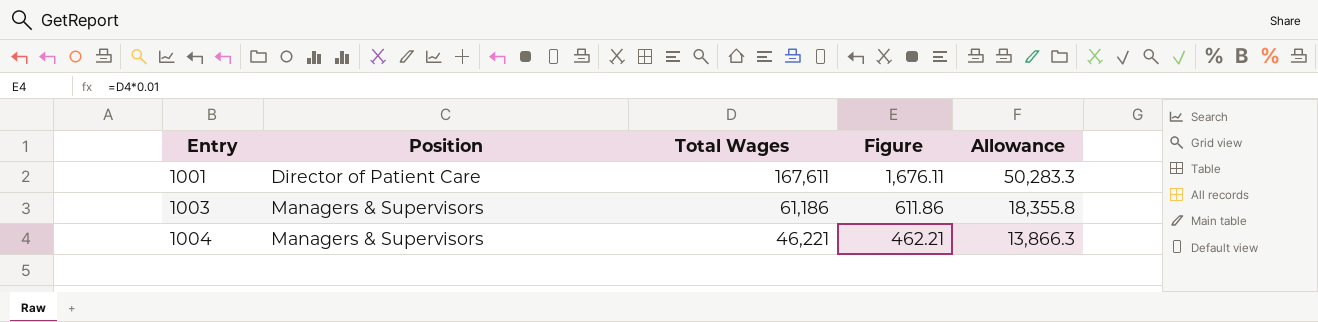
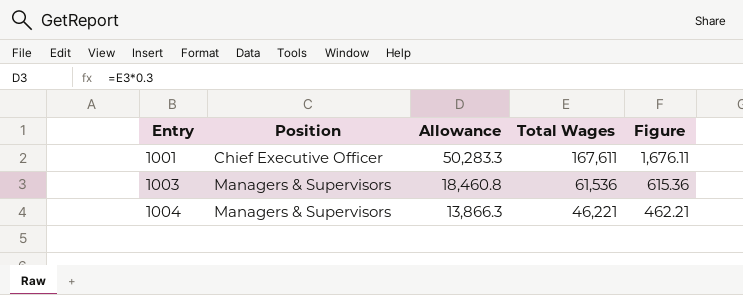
column Allowance | position: 5 -> 3
1001 | Position: Director of Patient Care -> Chief Executive Officer
1003 | Allowance: 18,355.8 -> 18,460.8
1003 | Total Wages: 61,186 -> 61,536
1003 | Figure: 611.86 -> 615.36

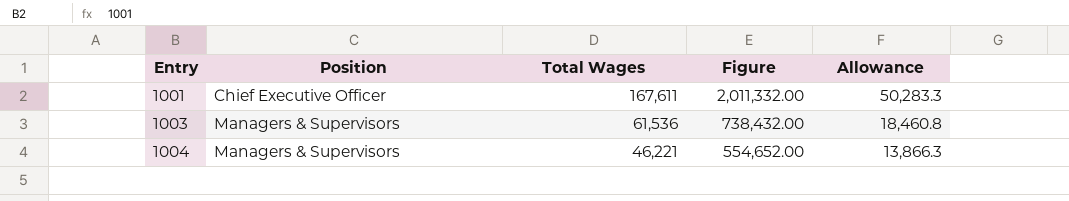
column Figure | formula: [Total Wages] * 0.01 -> [Total Wages] * 12
column Allowance | position: 3 -> 5

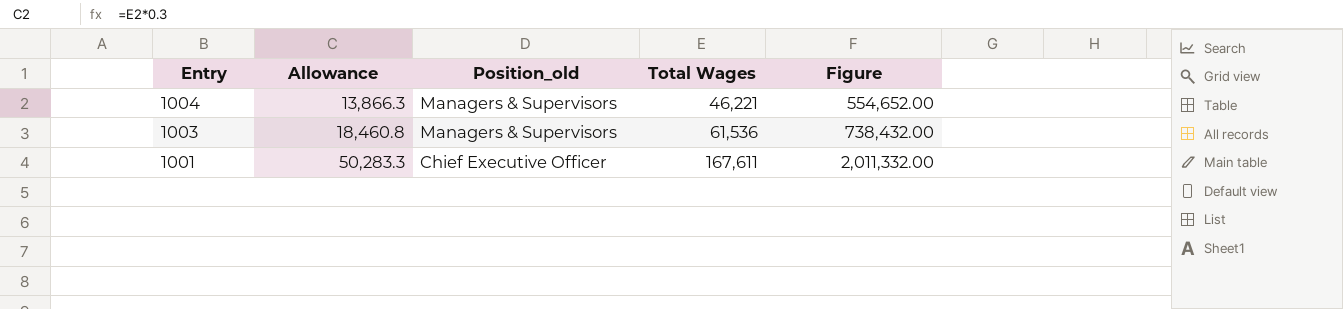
row order: Entry ascending -> Entry descending
column Allowance | position: 5 -> 2
column name: Position -> Position_old

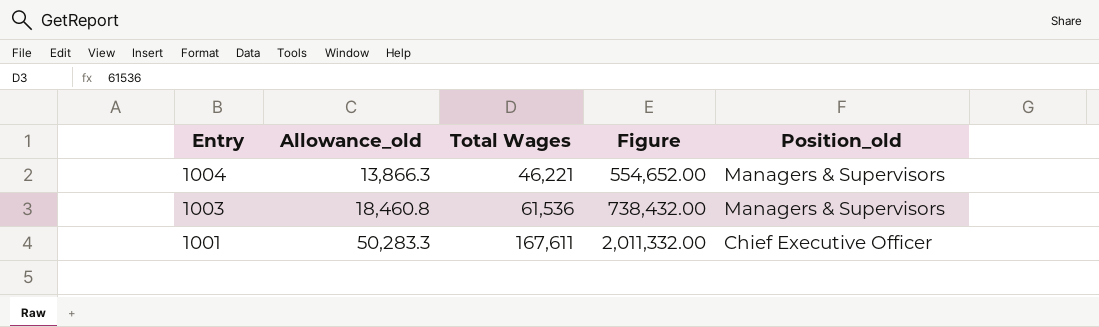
column name: Allowance -> Allowance_old
column Position_old | position: 3 -> 5

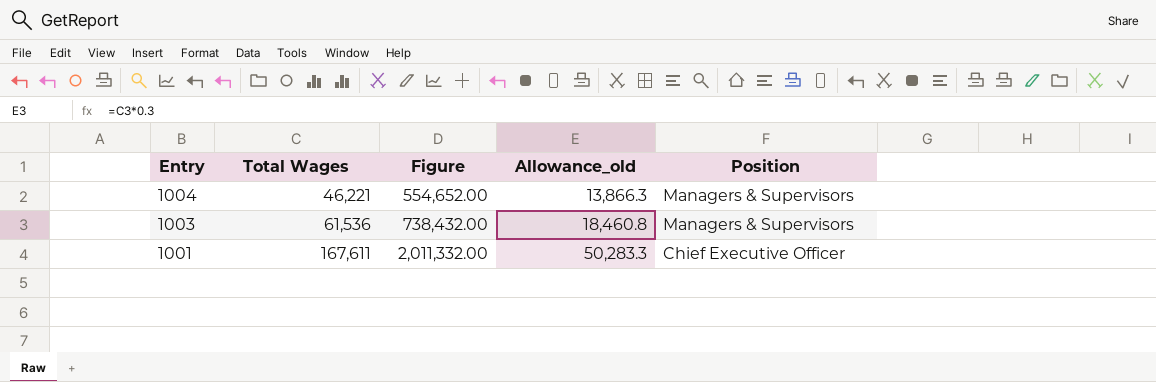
column Allowance_old | position: 2 -> 4
column name: Position_old -> Position

